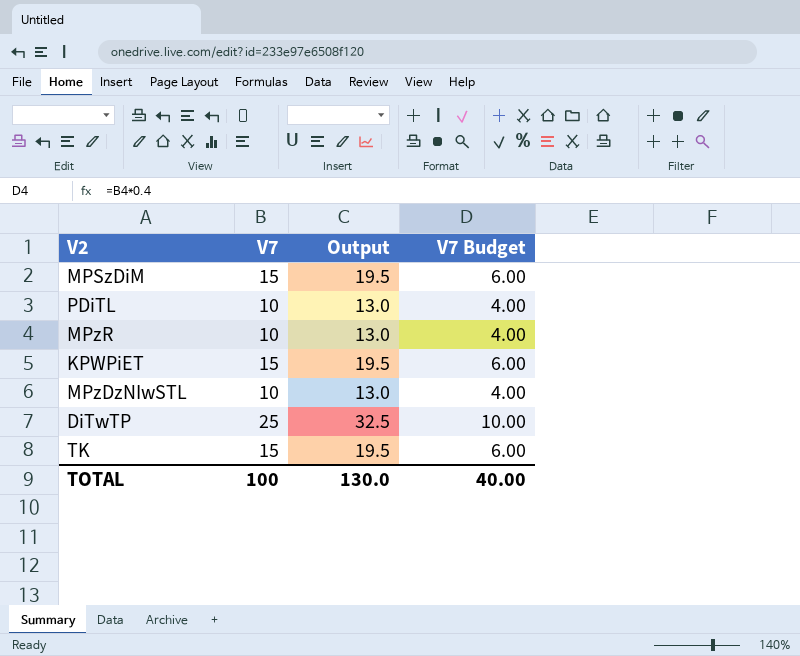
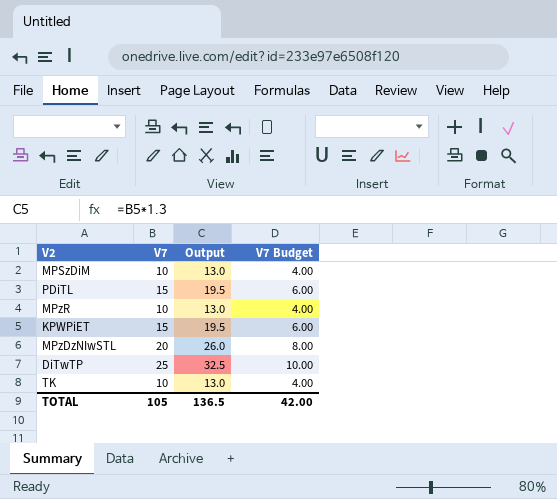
MPSzDiM | V7: 15 -> 10
MPSzDiM | Output: 19.5 -> 13.0
MPSzDiM | V7 Budget: 6.00 -> 4.00
PDiTL | V7: 10 -> 15
PDiTL | Output: 13.0 -> 19.5
PDiTL | V7 Budget: 4.00 -> 6.00
MPzDzNIwSTL | V7: 10 -> 20
MPzDzNIwSTL | Output: 13.0 -> 26.0
MPzDzNIwSTL | V7 Budget: 4.00 -> 8.00
TK | V7: 15 -> 10
TK | Output: 19.5 -> 13.0
TK | V7 Budget: 6.00 -> 4.00
TOTAL | V7: 100 -> 105
TOTAL | Output: 130.0 -> 136.5
TOTAL | V7 Budget: 40.00 -> 42.00

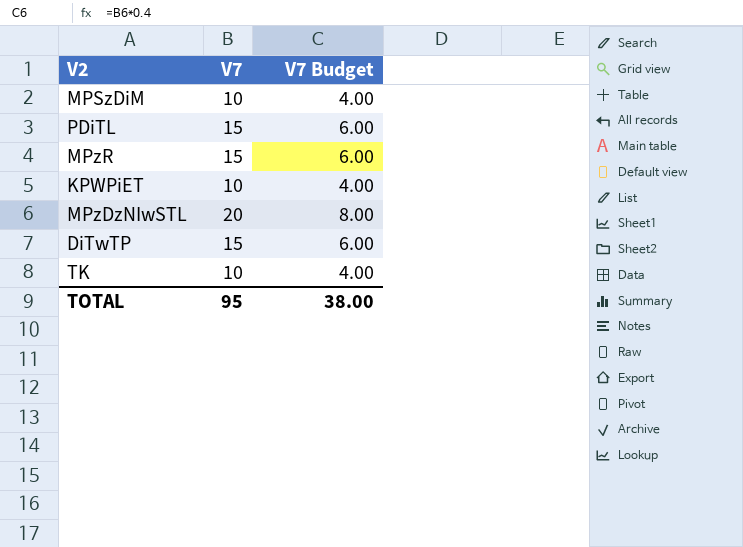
column Output | formula: [V7] * 1.3 -> none
MPzR | V7: 10 -> 15
MPzR | V7 Budget: 4.00 -> 6.00
KPWPiET | V7: 15 -> 10
KPWPiET | V7 Budget: 6.00 -> 4.00
DiTwTP | V7: 25 -> 15
DiTwTP | V7 Budget: 10.00 -> 6.00
TOTAL | V7: 105 -> 95
TOTAL | V7 Budget: 42.00 -> 38.00

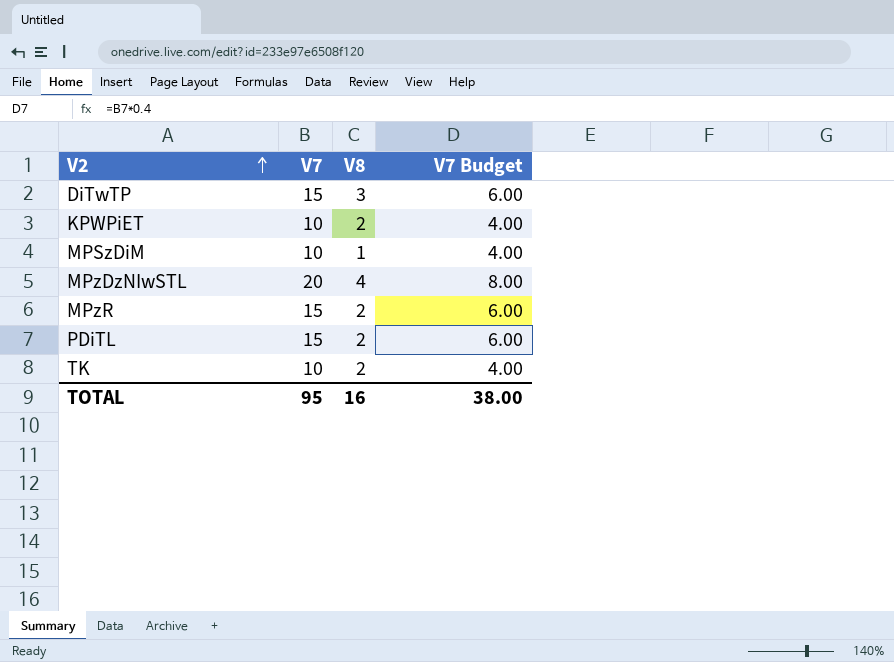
row order: none -> V2 ascending
column V8 | position: none -> 3

